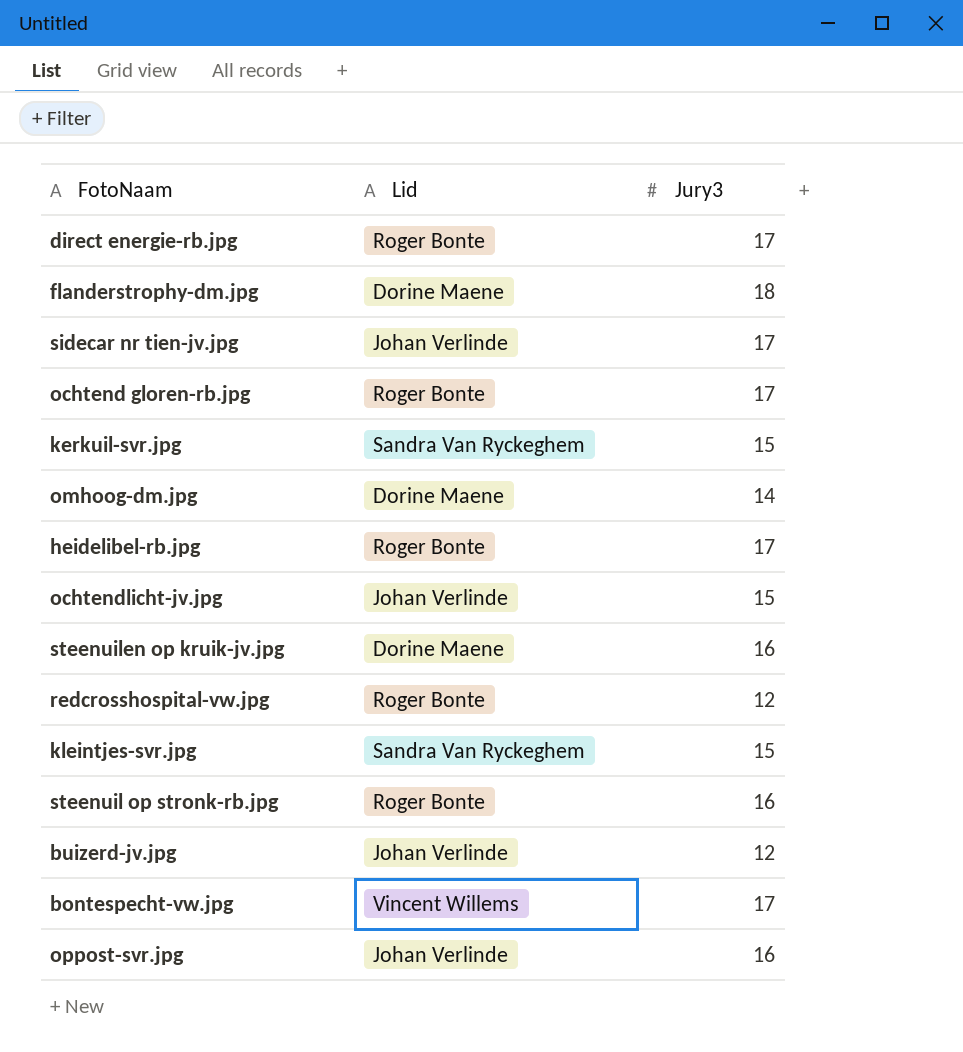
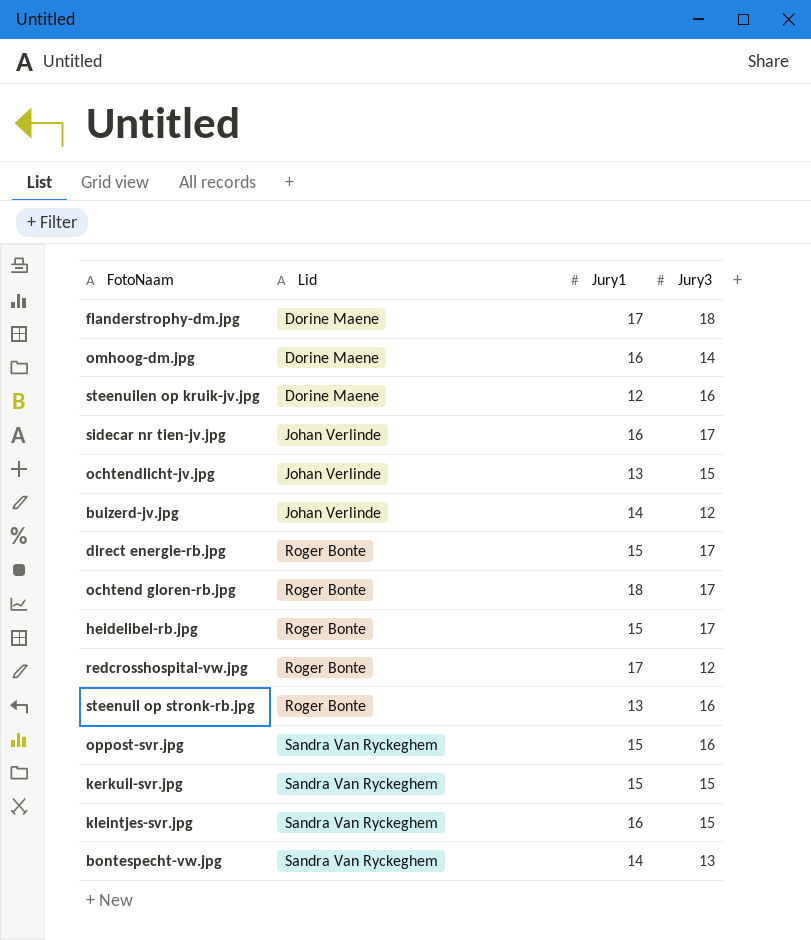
row order: none -> Lid ascending
column Jury1 | position: none -> 3
oppost-svr.jpg | Lid: Johan Verlinde -> Sandra Van Ryckeghem
bontespecht-vw.jpg | Lid: Vincent Willems -> Sandra Van Ryckeghem
bontespecht-vw.jpg | Jury3: 17 -> 13

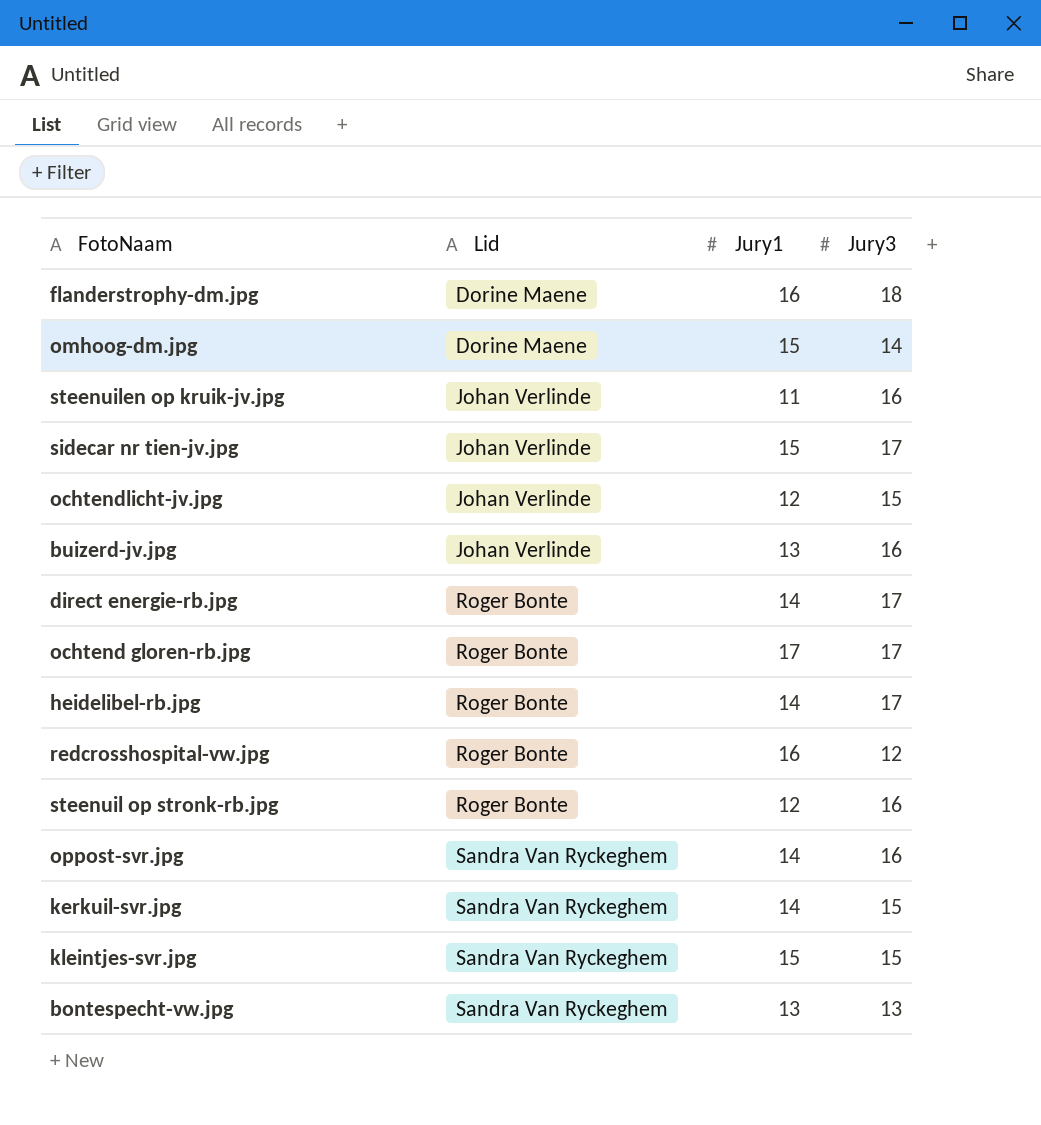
flanderstrophy-dm.jpg | Jury1: 17 -> 16
omhoog-dm.jpg | Jury1: 16 -> 15
steenuilen op kruik-jv.jpg | Lid: Dorine Maene -> Johan Verlinde
steenuilen op kruik-jv.jpg | Jury1: 12 -> 11
sidecar nr tien-jv.jpg | Jury1: 16 -> 15
ochtendlicht-jv.jpg | Jury1: 13 -> 12
buizerd-jv.jpg | Jury1: 14 -> 13
buizerd-jv.jpg | Jury3: 12 -> 16
direct energie-rb.jpg | Jury1: 15 -> 14
ochtend gloren-rb.jpg | Jury1: 18 -> 17
heidelibel-rb.jpg | Jury1: 15 -> 14
redcrosshospital-vw.jpg | Jury1: 17 -> 16
steenuil op stronk-rb.jpg | Jury1: 13 -> 12
oppost-svr.jpg | Jury1: 15 -> 14
kerkuil-svr.jpg | Jury1: 15 -> 14
kleintjes-svr.jpg | Jury1: 16 -> 15
bontespecht-vw.jpg | Jury1: 14 -> 13

